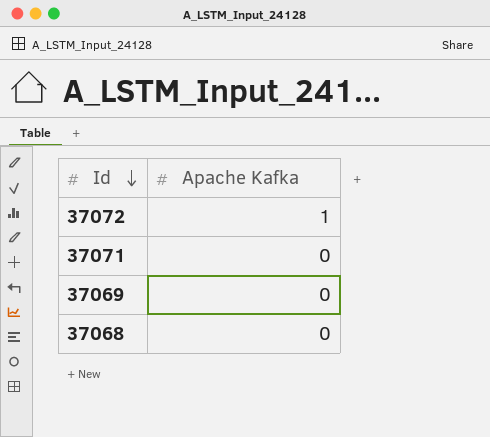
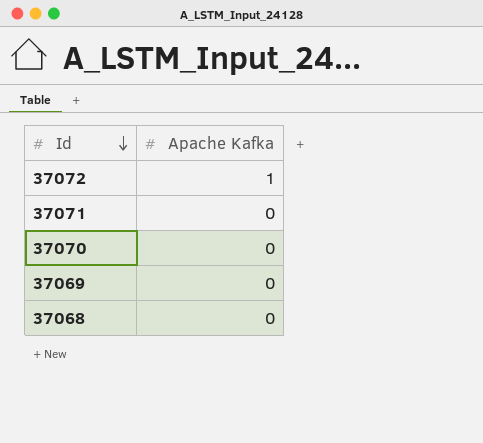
row 37070: none -> 0

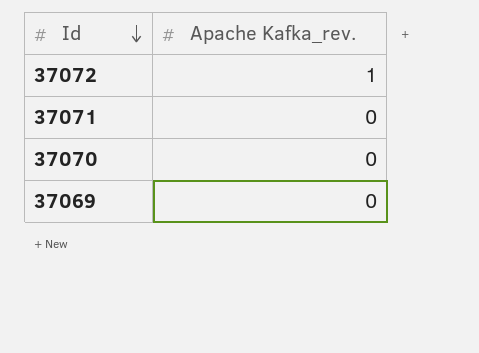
column name: Apache Kafka -> Apache Kafka_rev.
row 37068: 0 -> none

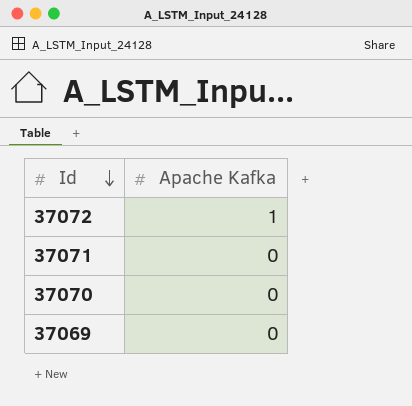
column name: Apache Kafka_rev. -> Apache Kafka

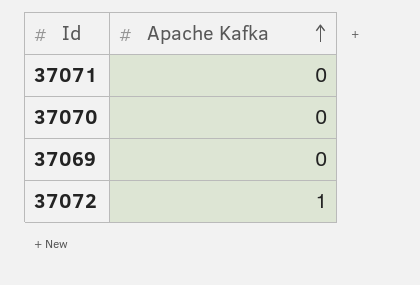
row order: Id descending -> Apache Kafka ascending

